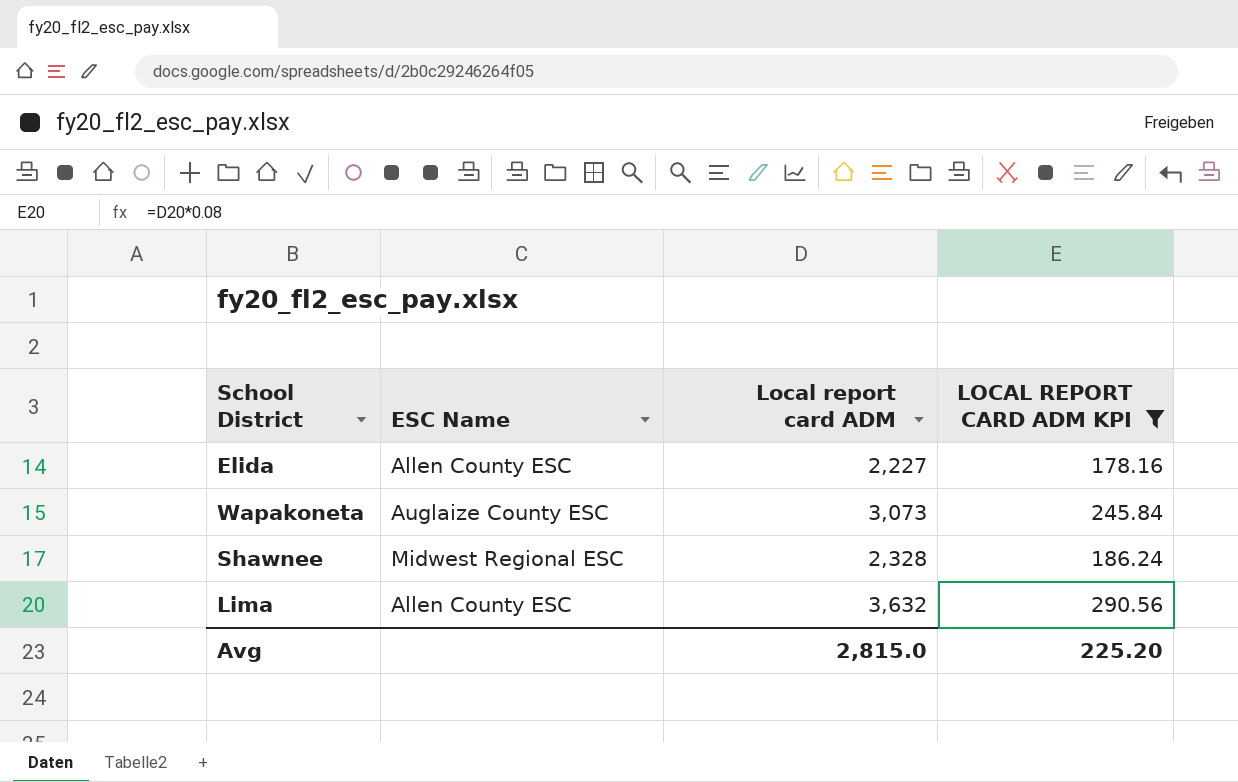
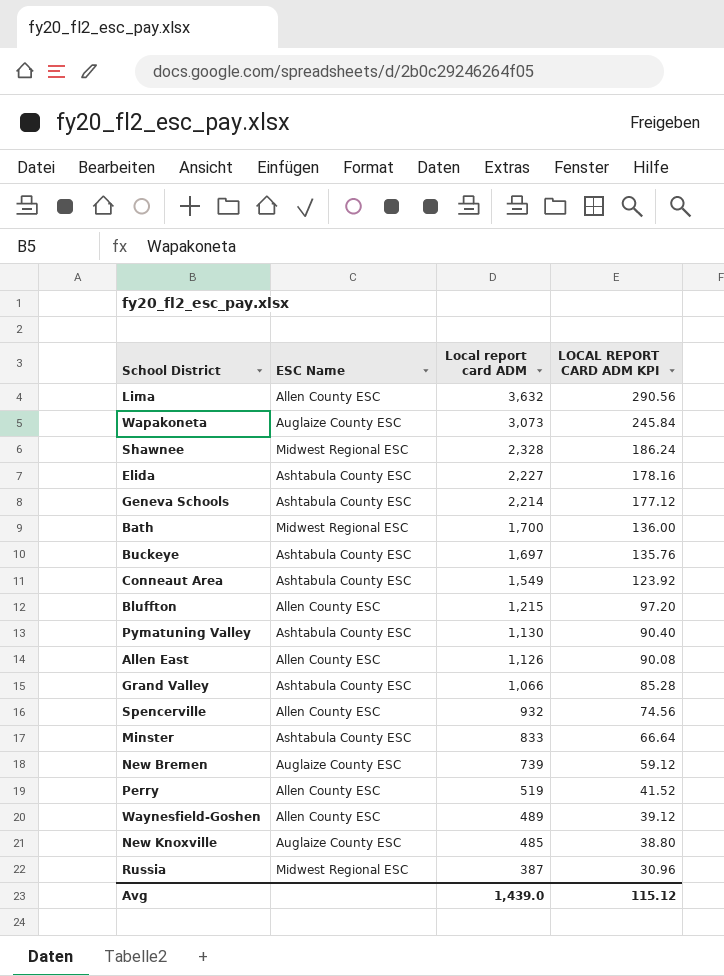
filter: LOCAL REPORT CARD ADM KPI >= 178.16 -> none
row order: none -> Local report card ADM descending
Elida | ESC Name: Allen County ESC -> Ashtabula County ESC
Avg | Local report card ADM: 2,815.0 -> 1,439.0
Avg | LOCAL REPORT CARD ADM KPI: 225.20 -> 115.12

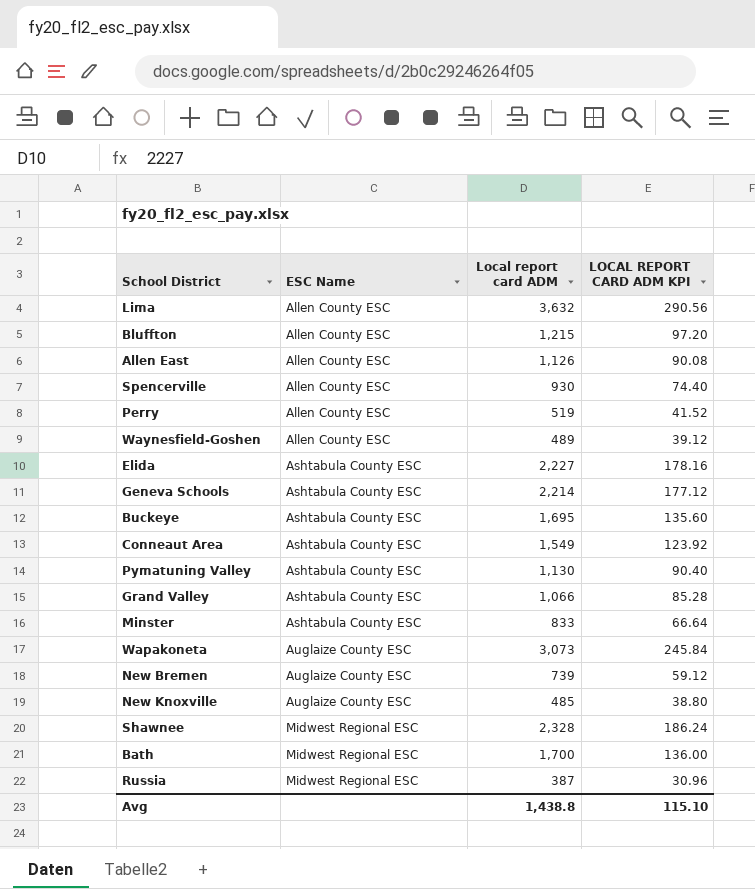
row order: Local report card ADM descending -> ESC Name ascending
Spencerville | Local report card ADM: 932 -> 930
Spencerville | LOCAL REPORT CARD ADM KPI: 74.56 -> 74.40
Buckeye | Local report card ADM: 1,697 -> 1,695
Buckeye | LOCAL REPORT CARD ADM KPI: 135.76 -> 135.60
Avg | Local report card ADM: 1,439.0 -> 1,438.8
Avg | LOCAL REPORT CARD ADM KPI: 115.12 -> 115.10

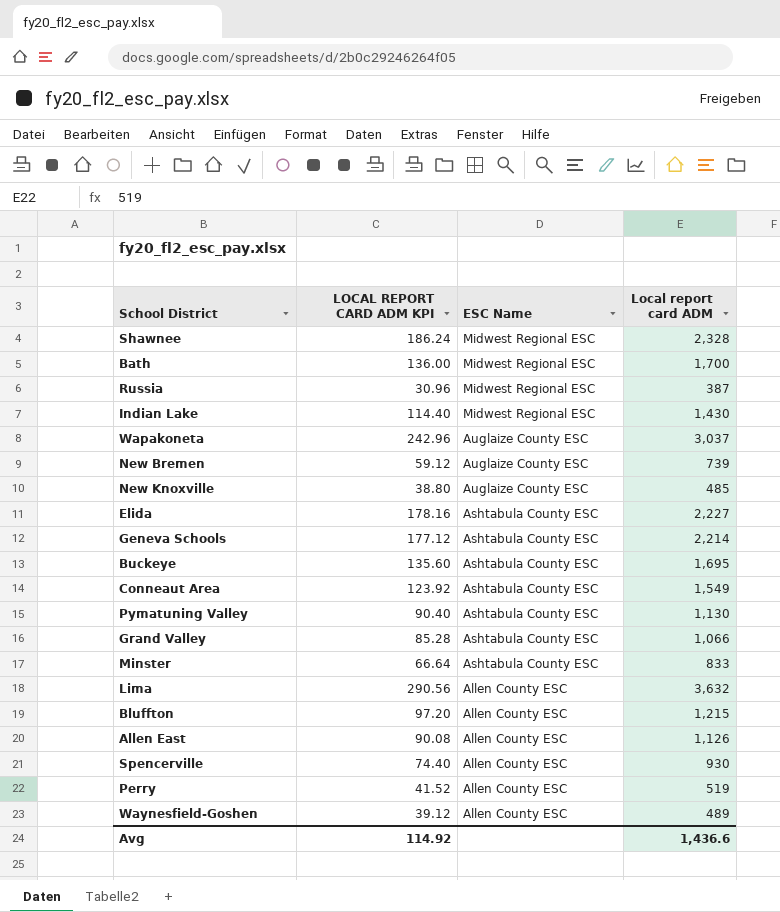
row order: ESC Name ascending -> ESC Name descending
column LOCAL REPORT CARD ADM KPI | position: 4 -> 2
row Indian Lake: none -> 114.40 | Midwest Regional ESC | 1,430
Wapakoneta | LOCAL REPORT CARD ADM KPI: 245.84 -> 242.96
Wapakoneta | Local report card ADM: 3,073 -> 3,037
Avg | LOCAL REPORT CARD ADM KPI: 115.10 -> 114.92
Avg | Local report card ADM: 1,438.8 -> 1,436.6

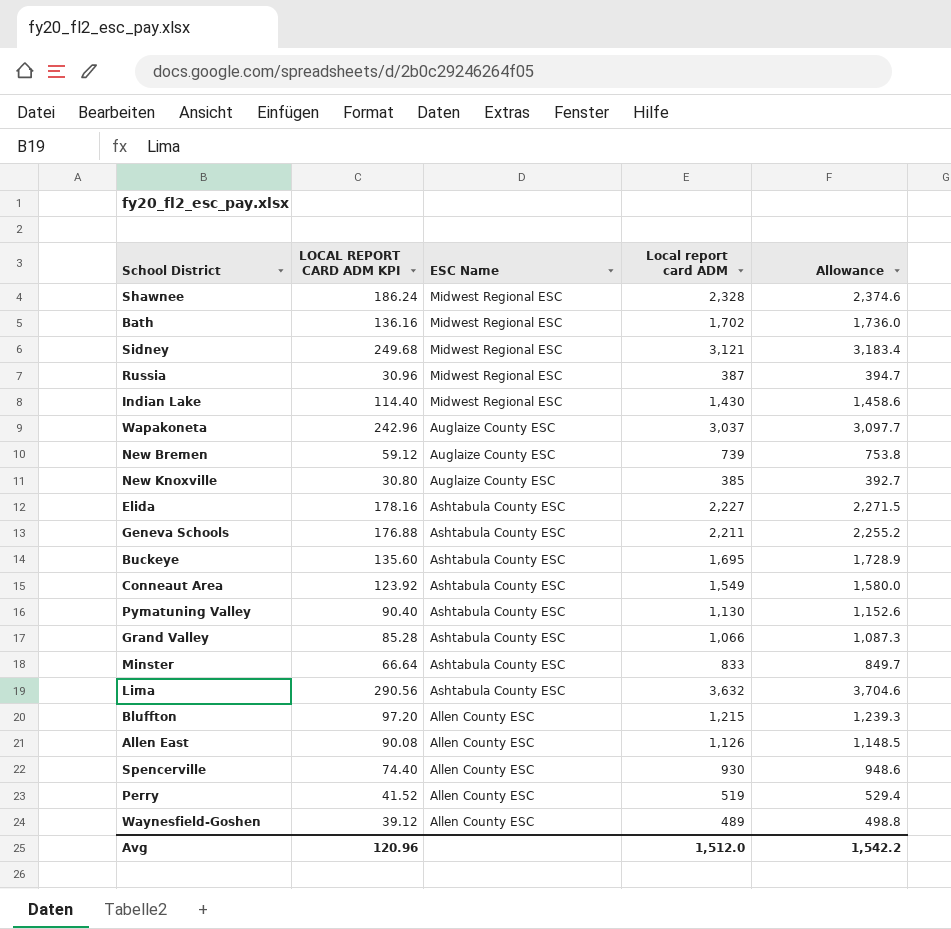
column Allowance | formula: none -> [Local report card ADM] * 1.02
Bath | LOCAL REPORT CARD ADM KPI: 136.00 -> 136.16
Bath | Local report card ADM: 1,700 -> 1,702
row Sidney: none -> 249.68 | Midwest Regional ESC | 3,121 | 3,183.4
New Knoxville | LOCAL REPORT CARD ADM KPI: 38.80 -> 30.80
New Knoxville | Local report card ADM: 485 -> 385
Geneva Schools | LOCAL REPORT CARD ADM KPI: 177.12 -> 176.88
Geneva Schools | Local report card ADM: 2,214 -> 2,211
Lima | ESC Name: Allen County ESC -> Ashtabula County ESC
Avg | LOCAL REPORT CARD ADM KPI: 114.92 -> 120.96
Avg | Local report card ADM: 1,436.6 -> 1,512.0

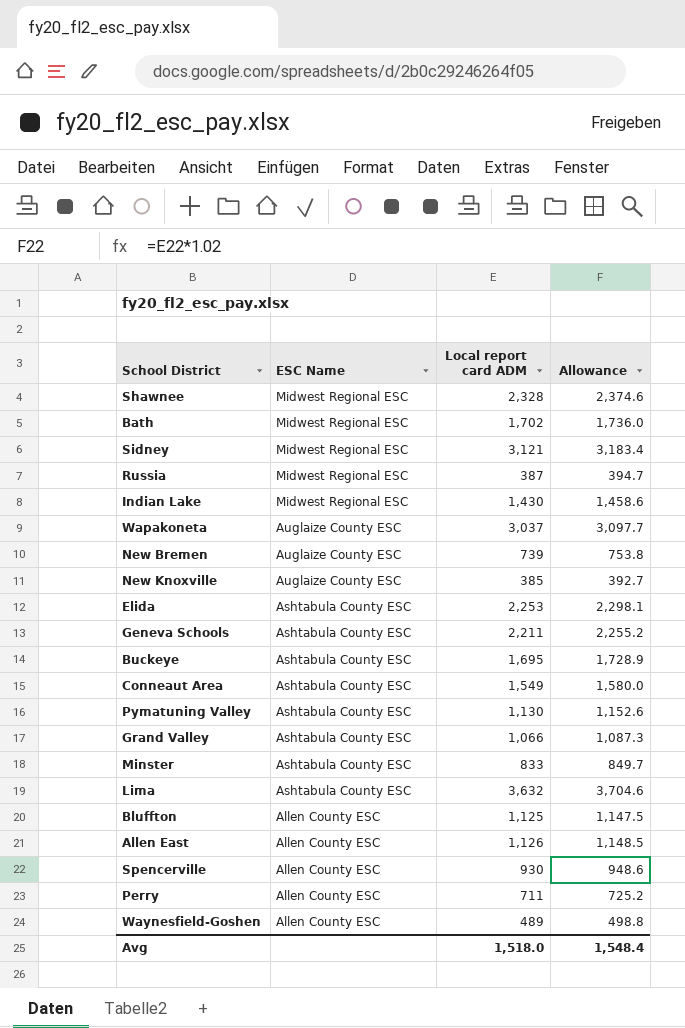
column LOCAL REPORT CARD ADM KPI | formula: [Local report card ADM] * 0.08 -> none
Elida | Local report card ADM: 2,227 -> 2,253
Elida | Allowance: 2,271.5 -> 2,298.1
Bluffton | Local report card ADM: 1,215 -> 1,125
Bluffton | Allowance: 1,239.3 -> 1,147.5
Perry | Local report card ADM: 519 -> 711
Perry | Allowance: 529.4 -> 725.2
Avg | Local report card ADM: 1,512.0 -> 1,518.0
Avg | Allowance: 1,542.2 -> 1,548.4

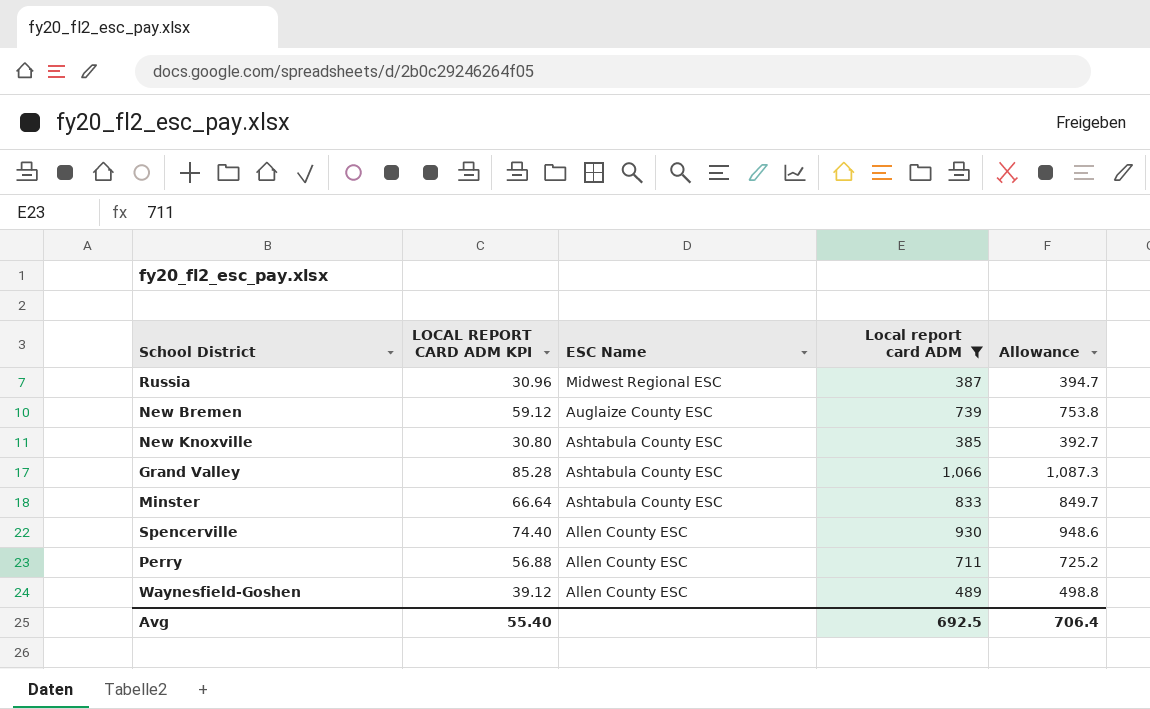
filter: none -> Local report card ADM <= 1,066
column LOCAL REPORT CARD ADM KPI | formula: none -> [Local report card ADM] * 0.08
New Knoxville | ESC Name: Auglaize County ESC -> Ashtabula County ESC
Avg | Local report card ADM: 1,518.0 -> 692.5
Avg | Allowance: 1,548.4 -> 706.4

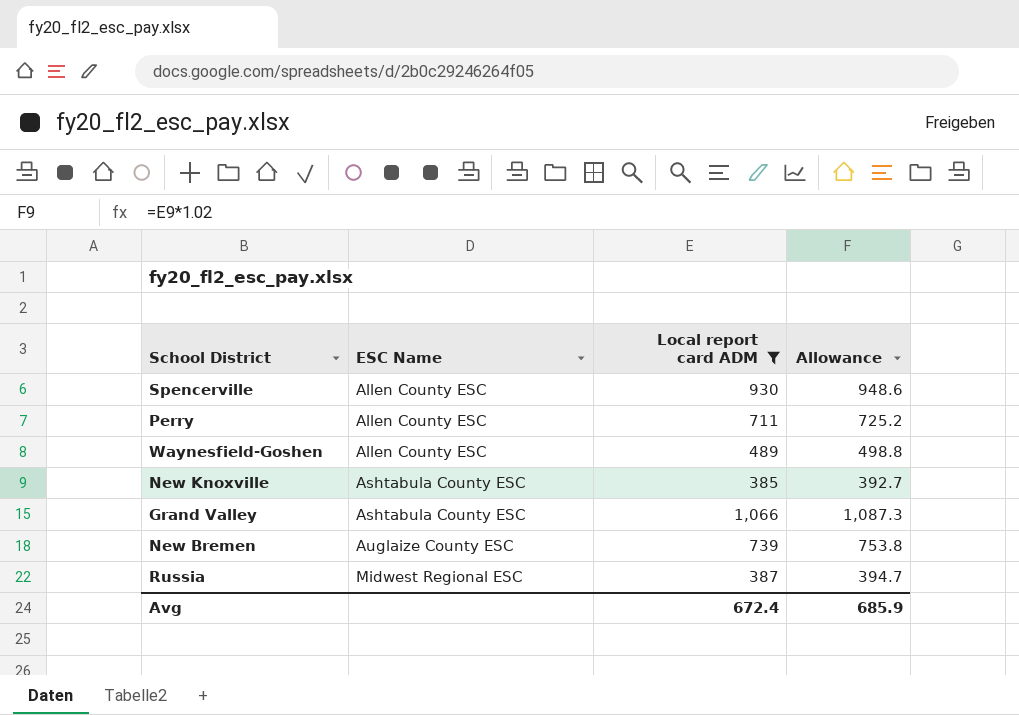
row order: ESC Name descending -> ESC Name ascending
column LOCAL REPORT CARD ADM KPI | formula: [Local report card ADM] * 0.08 -> none
row Minster: 66.64 | Ashtabula County ESC | 833 | 849.7 -> none
Avg | Local report card ADM: 692.5 -> 672.4
Avg | Allowance: 706.4 -> 685.9

